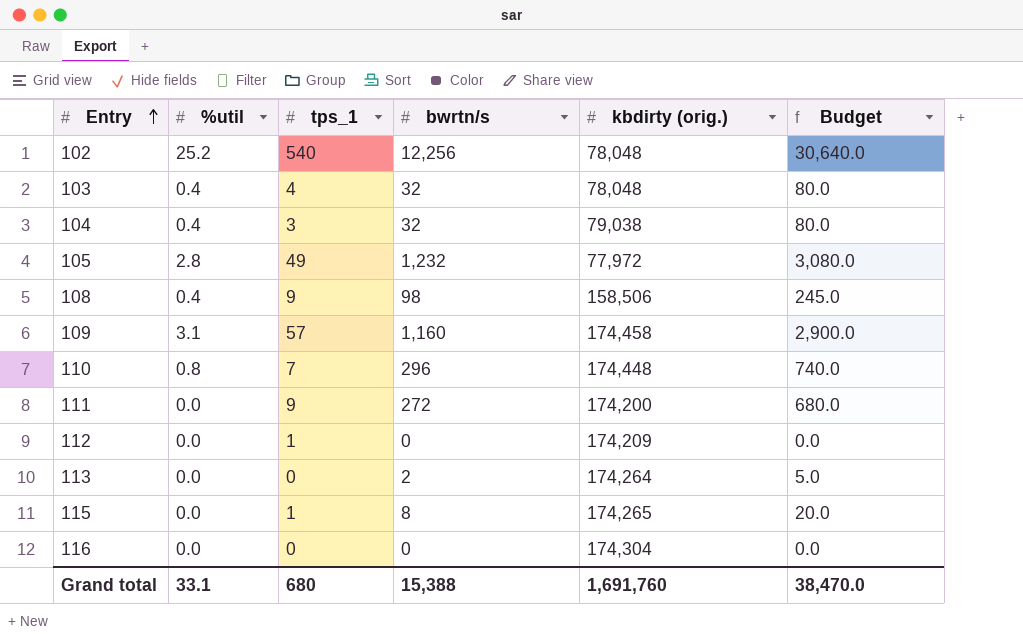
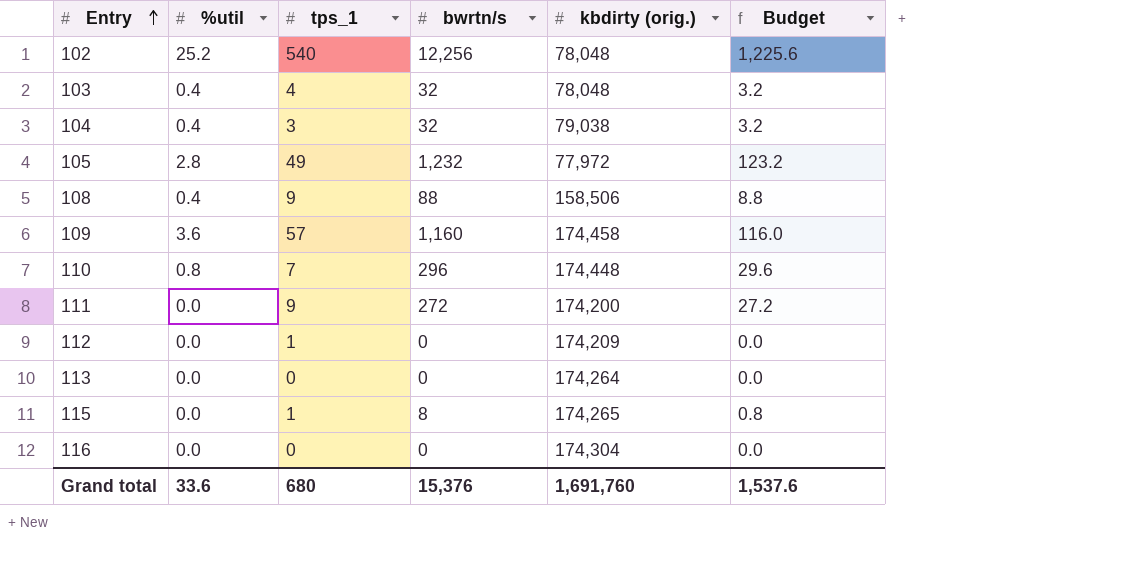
column Budget | formula: [bwrtn/s] * 2.5 -> [bwrtn/s] * 0.1
108 | bwrtn/s: 98 -> 88
109 | %util: 3.1 -> 3.6
113 | bwrtn/s: 2 -> 0
Grand total | %util: 33.1 -> 33.6
Grand total | bwrtn/s: 15,388 -> 15,376
Grand total | Budget: 38,470.0 -> 1,537.6

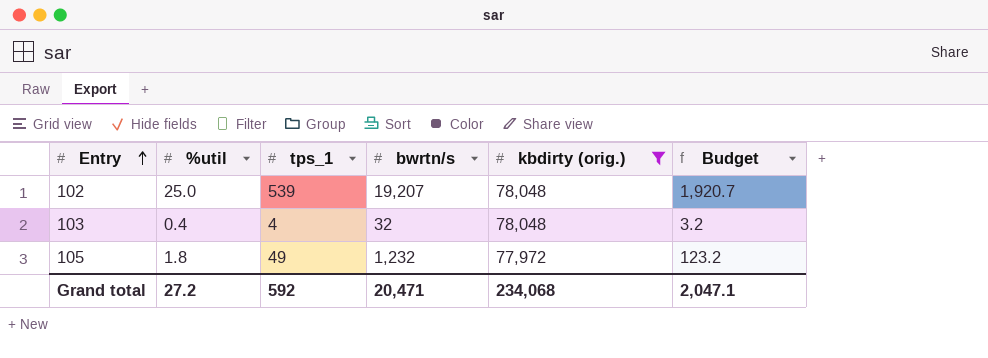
filter: none -> kbdirty (orig.) <= 78,048
102 | %util: 25.2 -> 25.0
102 | tps_1: 540 -> 539
102 | bwrtn/s: 12,256 -> 19,207
102 | Budget: 1,225.6 -> 1,920.7
105 | %util: 2.8 -> 1.8
Grand total | %util: 33.6 -> 27.2
Grand total | tps_1: 680 -> 592
Grand total | bwrtn/s: 15,376 -> 20,471
Grand total | kbdirty (orig.): 1,691,760 -> 234,068
Grand total | Budget: 1,537.6 -> 2,047.1

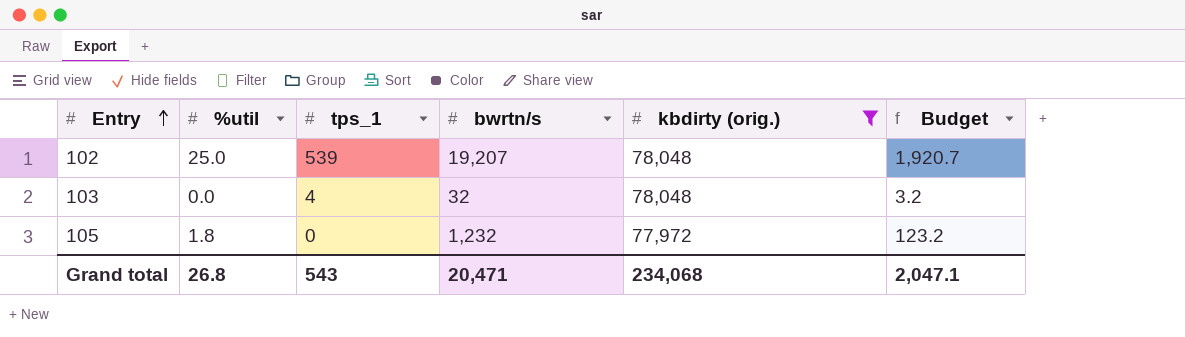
103 | %util: 0.4 -> 0.0
105 | tps_1: 49 -> 0
Grand total | %util: 27.2 -> 26.8
Grand total | tps_1: 592 -> 543

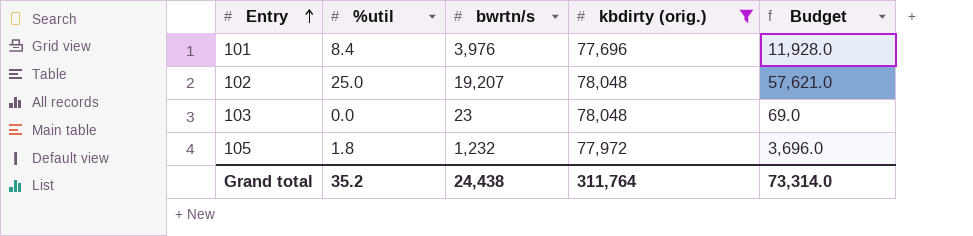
column tps_1 | position: 3 -> none
column Budget | formula: [bwrtn/s] * 0.1 -> [bwrtn/s] * 3
row 101: none -> 8.4 | 3,976 | 77,696 | 11,928.0
103 | bwrtn/s: 32 -> 23
Grand total | %util: 26.8 -> 35.2
Grand total | bwrtn/s: 20,471 -> 24,438
Grand total | kbdirty (orig.): 234,068 -> 311,764
Grand total | Budget: 2,047.1 -> 73,314.0

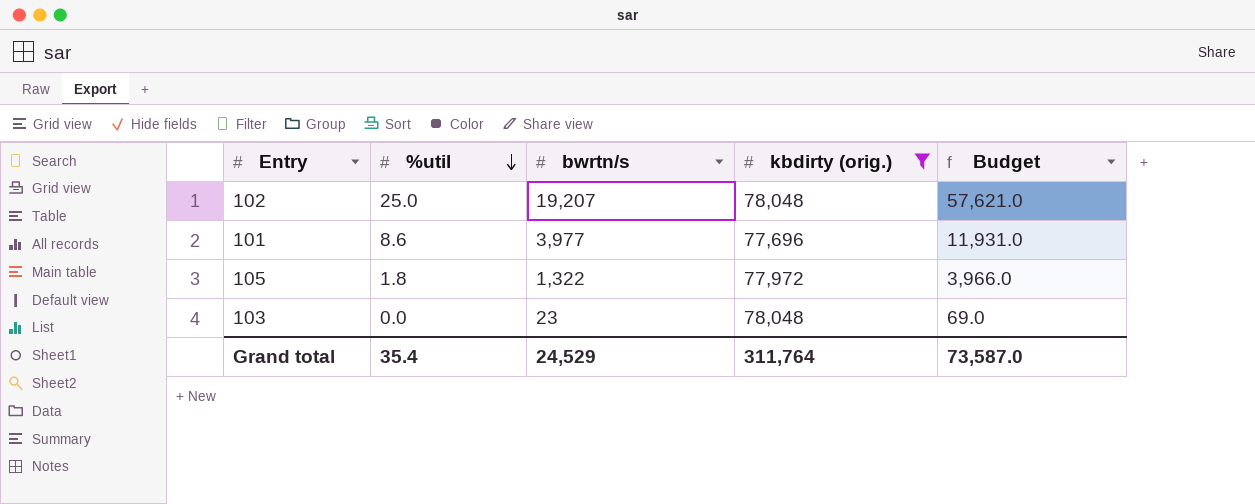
row order: Entry ascending -> %util descending
101 | %util: 8.4 -> 8.6
101 | bwrtn/s: 3,976 -> 3,977
101 | Budget: 11,928.0 -> 11,931.0
105 | bwrtn/s: 1,232 -> 1,322
105 | Budget: 3,696.0 -> 3,966.0
Grand total | %util: 35.2 -> 35.4
Grand total | bwrtn/s: 24,438 -> 24,529
Grand total | Budget: 73,314.0 -> 73,587.0

